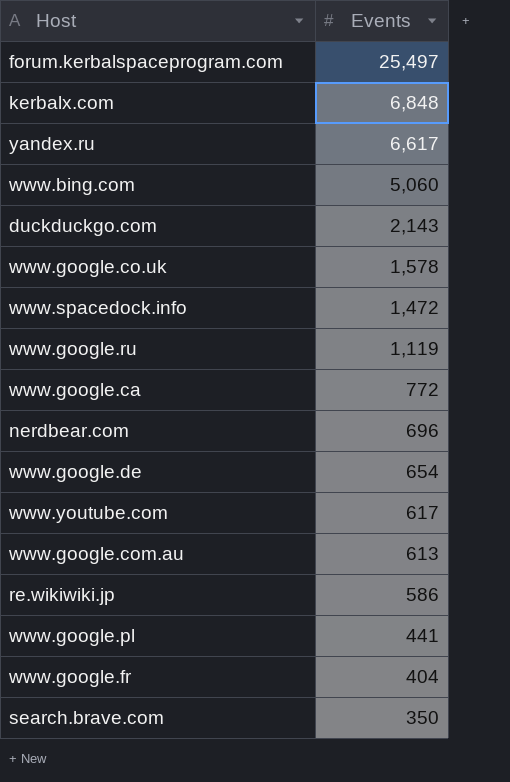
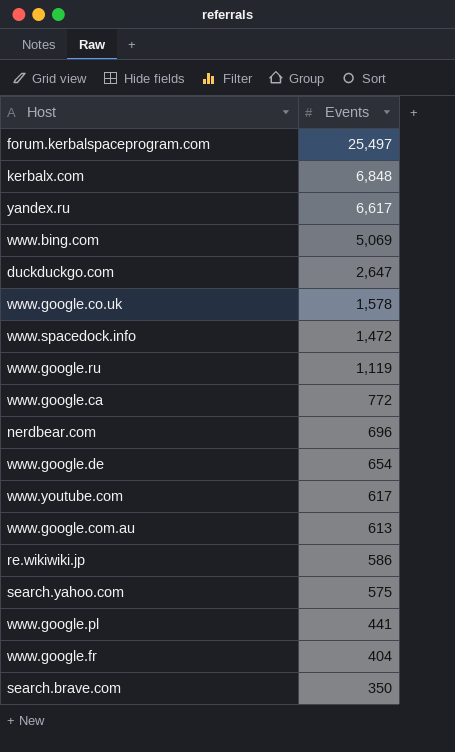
www.bing.com | Events: 5,060 -> 5,069
duckduckgo.com | Events: 2,143 -> 2,647
row search.yahoo.com: none -> 575

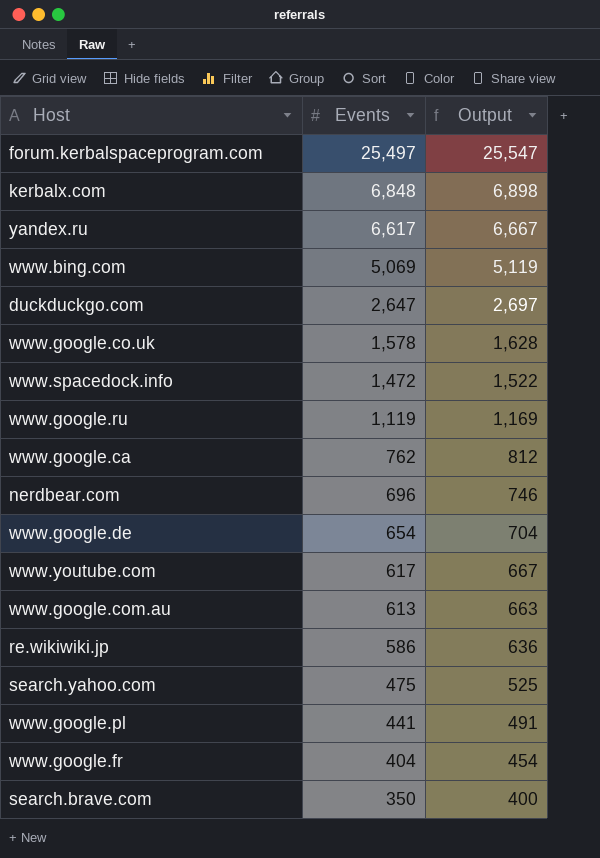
column Output | formula: none -> [Events] + 50
www.google.ca | Events: 772 -> 762
search.yahoo.com | Events: 575 -> 475

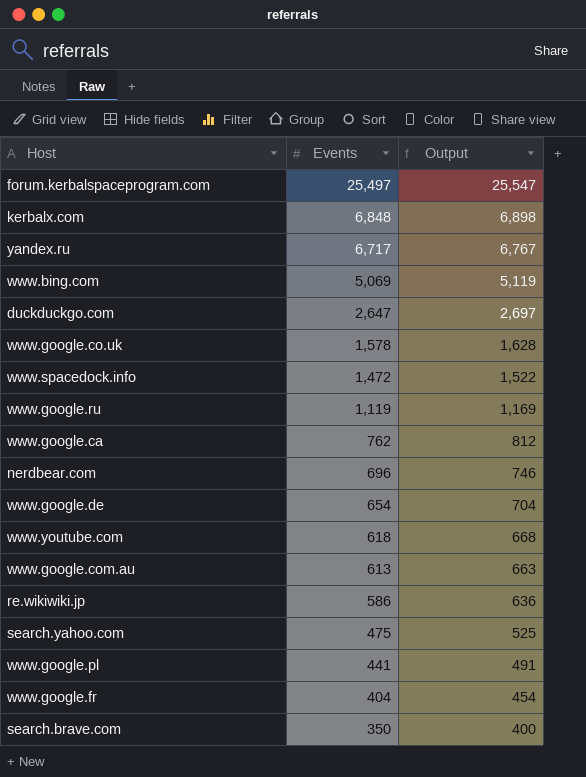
yandex.ru | Events: 6,617 -> 6,717
yandex.ru | Output: 6,667 -> 6,767
www.youtube.com | Events: 617 -> 618
www.youtube.com | Output: 667 -> 668

